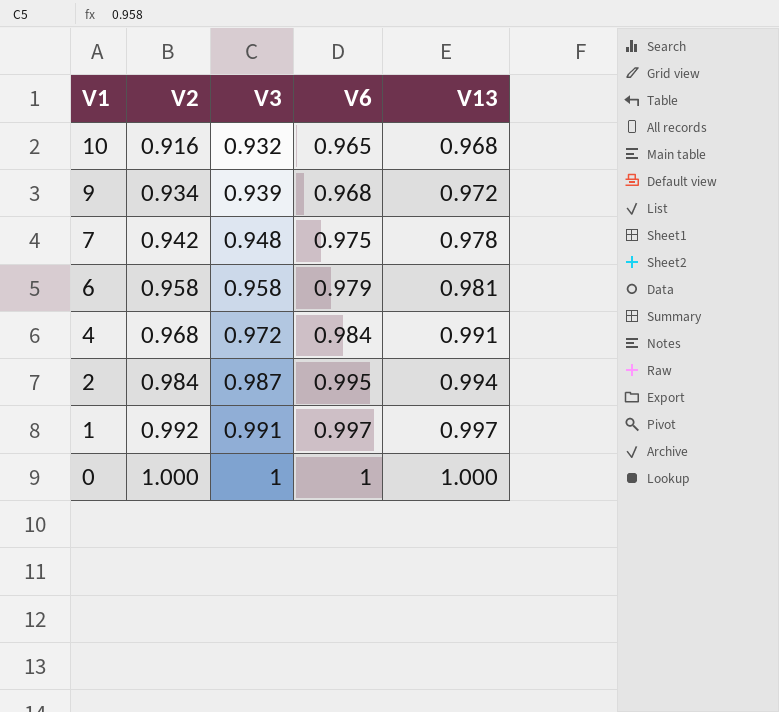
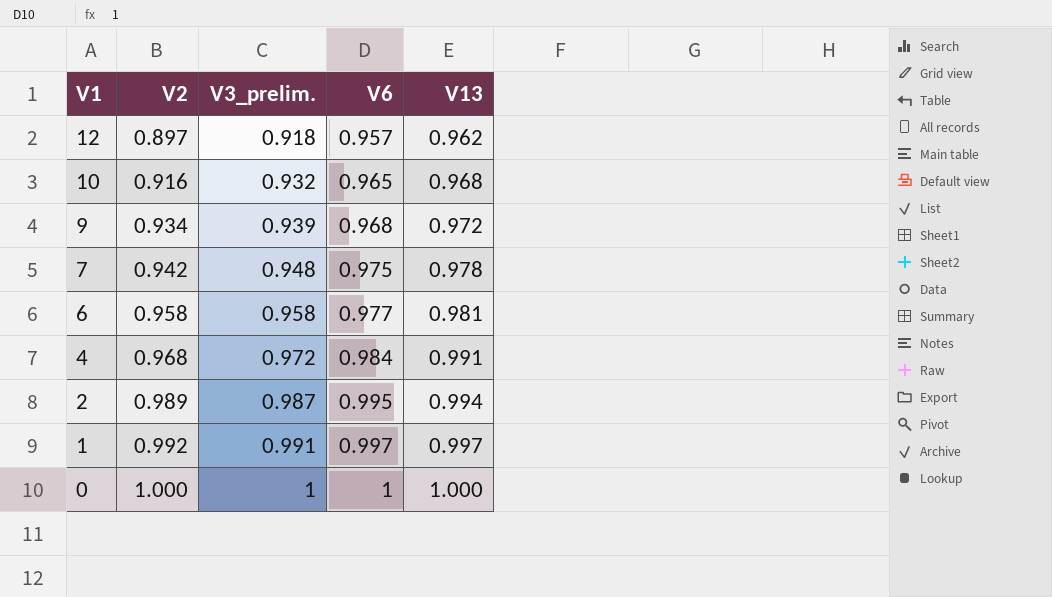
column name: V3 -> V3_prelim.
row 12: none -> 0.897 | 0.918 | 0.957 | 0.962
6 | V6: 0.979 -> 0.977
2 | V2: 0.984 -> 0.989

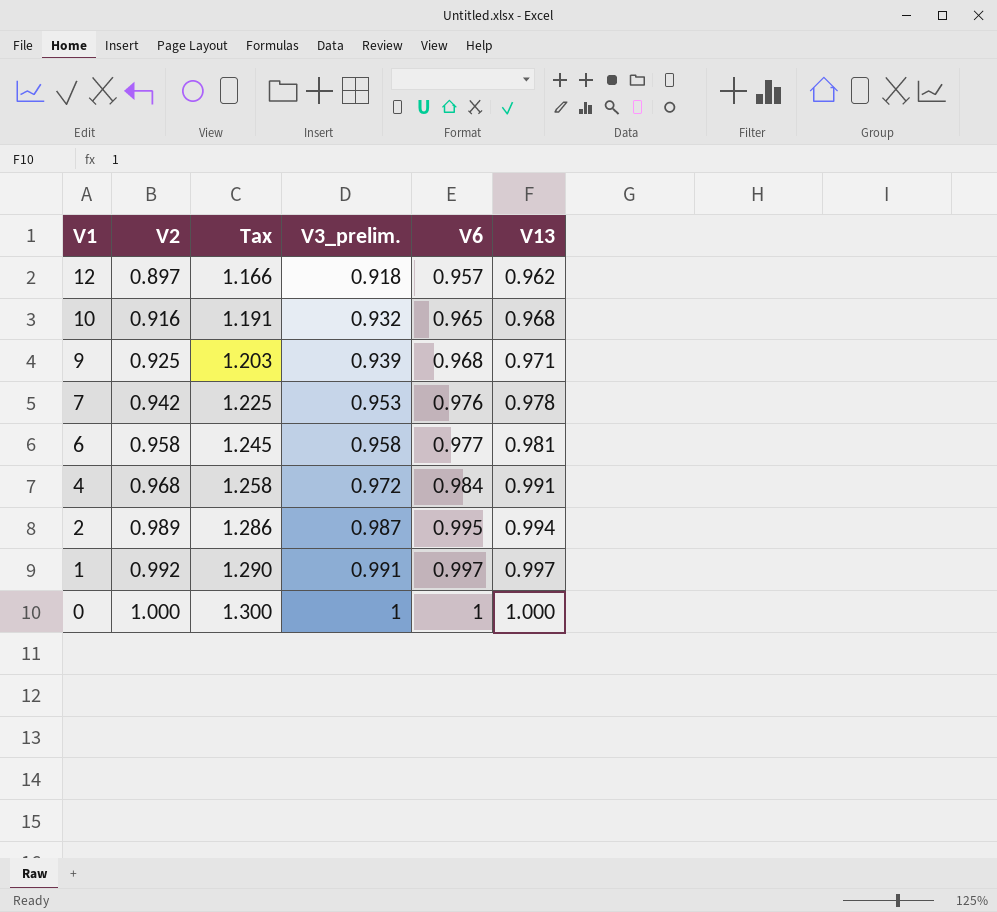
column Tax | formula: none -> [V2] * 1.3
9 | V2: 0.934 -> 0.925
9 | V13: 0.972 -> 0.971
7 | V3_prelim.: 0.948 -> 0.953
7 | V6: 0.975 -> 0.976

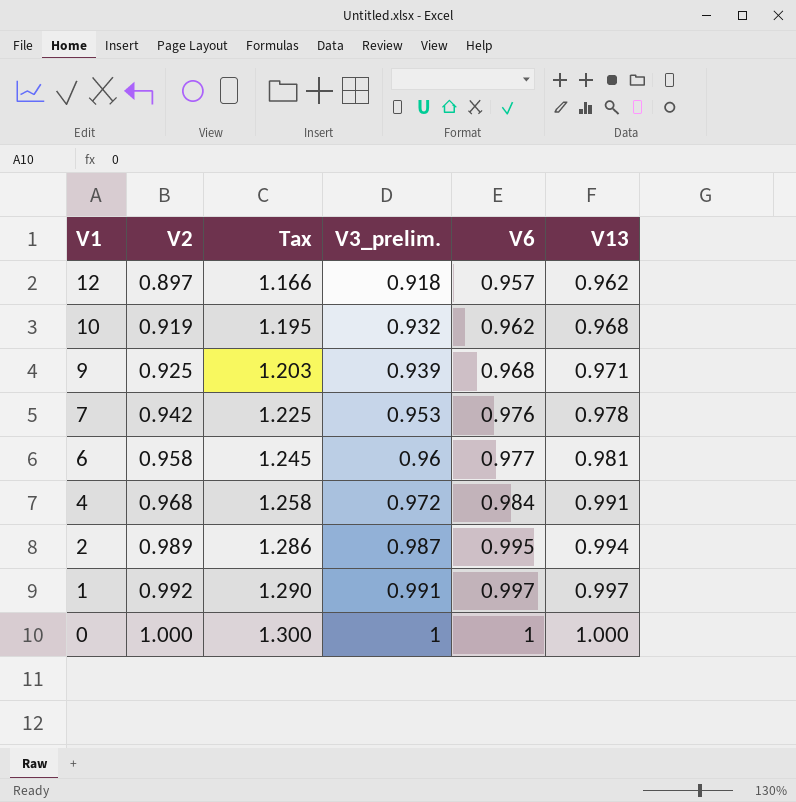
10 | V2: 0.916 -> 0.919
10 | Tax: 1.191 -> 1.195
10 | V6: 0.965 -> 0.962
6 | V3_prelim.: 0.958 -> 0.96

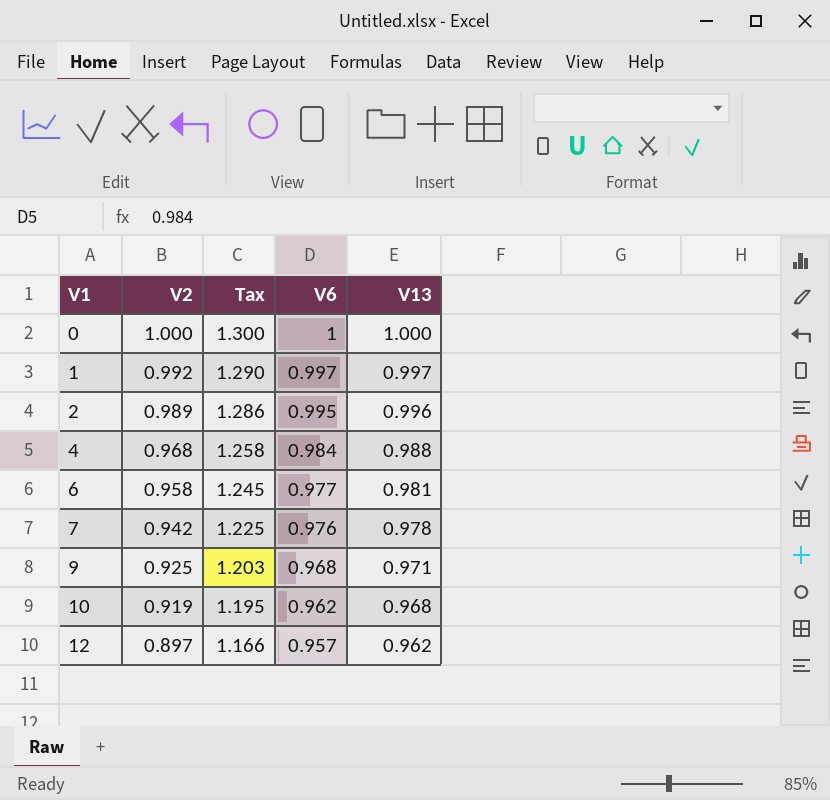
row order: V1 descending -> V1 ascending
column V3_prelim. | position: 4 -> none
2 | V13: 0.994 -> 0.996
4 | V13: 0.991 -> 0.988

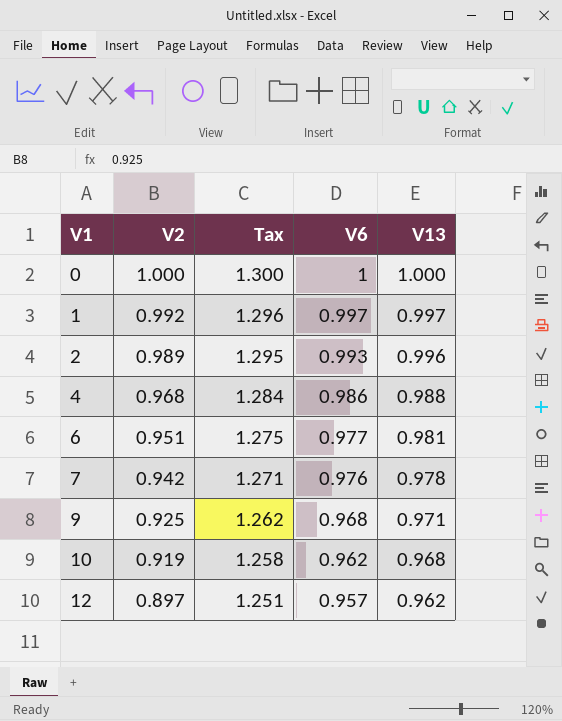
column Tax | formula: [V2] * 1.3 -> [V13] * 1.3
2 | V6: 0.995 -> 0.993
4 | V6: 0.984 -> 0.986
6 | V2: 0.958 -> 0.951

